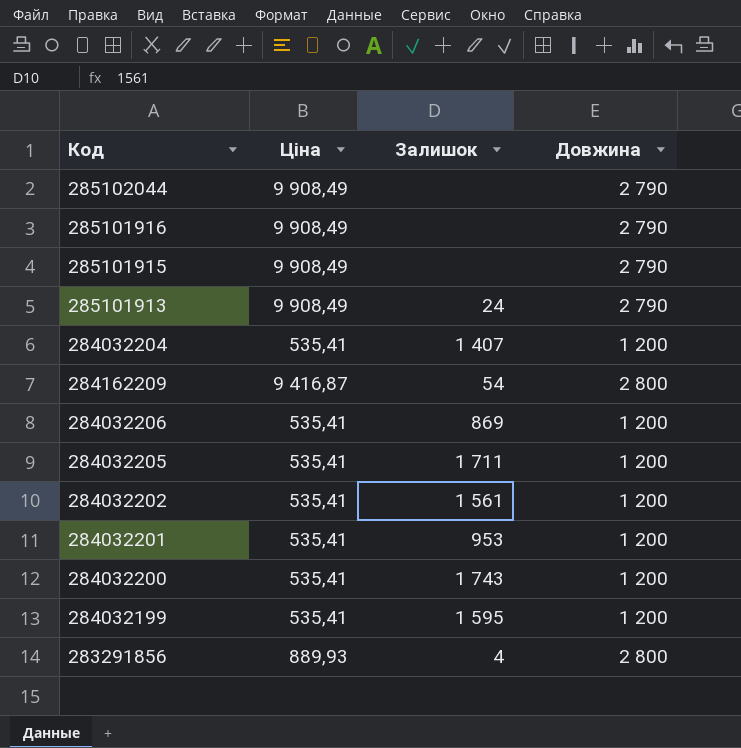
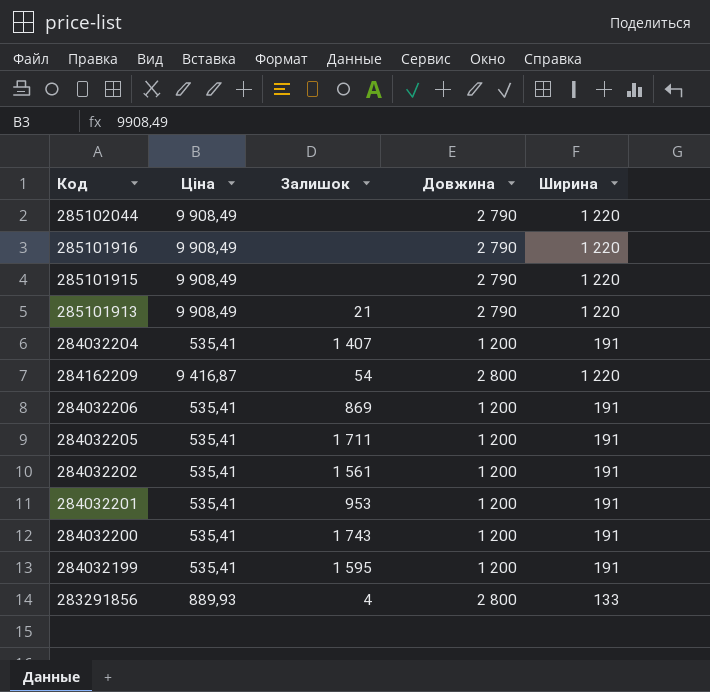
column Ширина | position: none -> 5
285101913 | Залишок: 24 -> 21

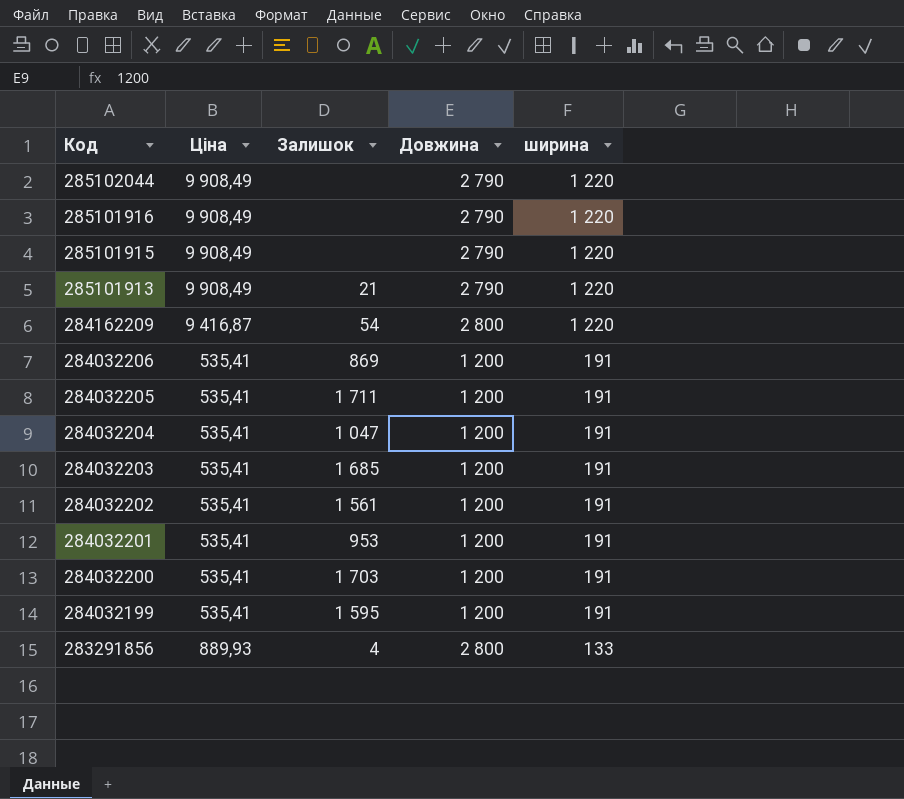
row order: none -> Код descending
column name: Ширина -> ширина
284032204 | Залишок: 1 407 -> 1 047
row 284032203: none -> 535,41 | 1 685 | 1 200 | 191
284032200 | Залишок: 1 743 -> 1 703

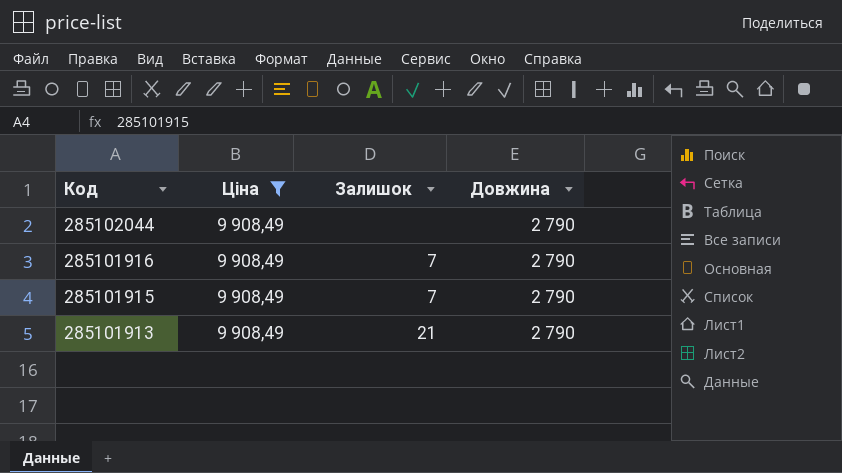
filter: none -> Ціна = 9 908,49
column ширина | position: 5 -> none
285101916 | Залишок: none -> 7
285101915 | Залишок: none -> 7

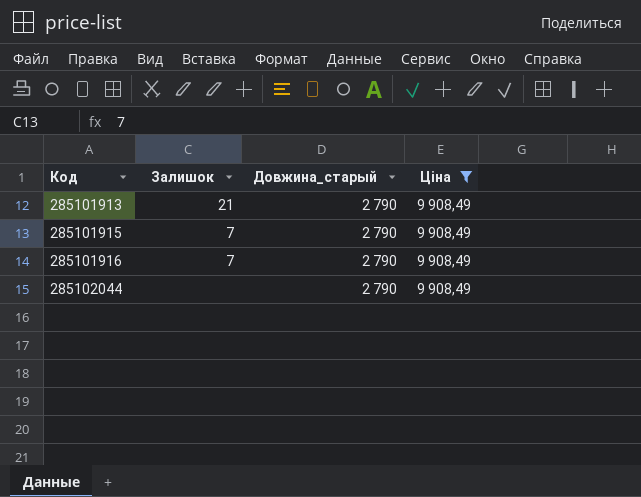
row order: Код descending -> Код ascending
column name: Довжина -> Довжина_старый
column Ціна | position: 2 -> 4

